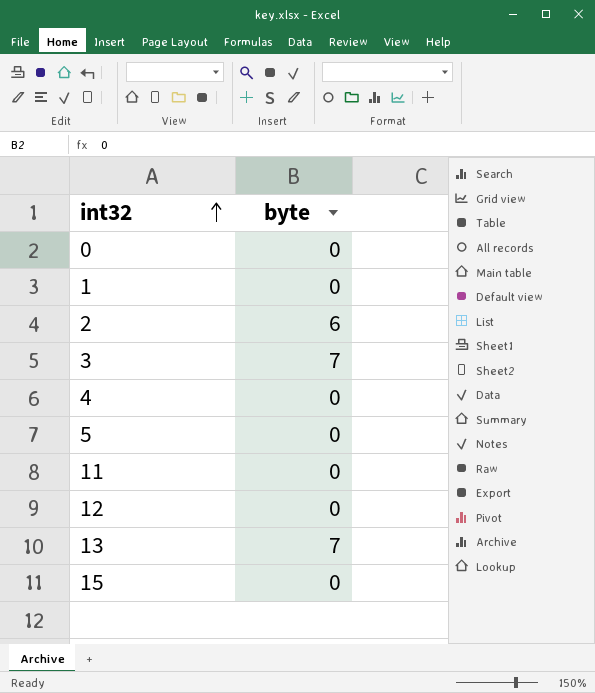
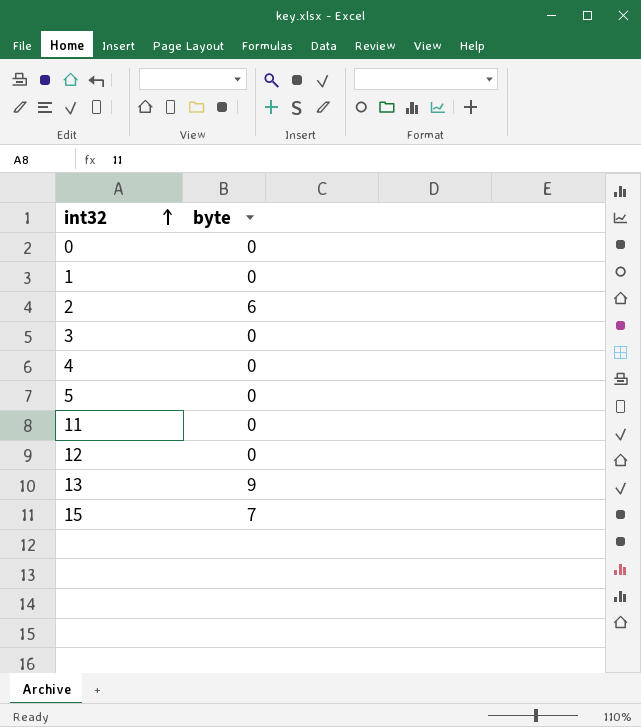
3 | byte: 7 -> 0
13 | byte: 7 -> 9
15 | byte: 0 -> 7

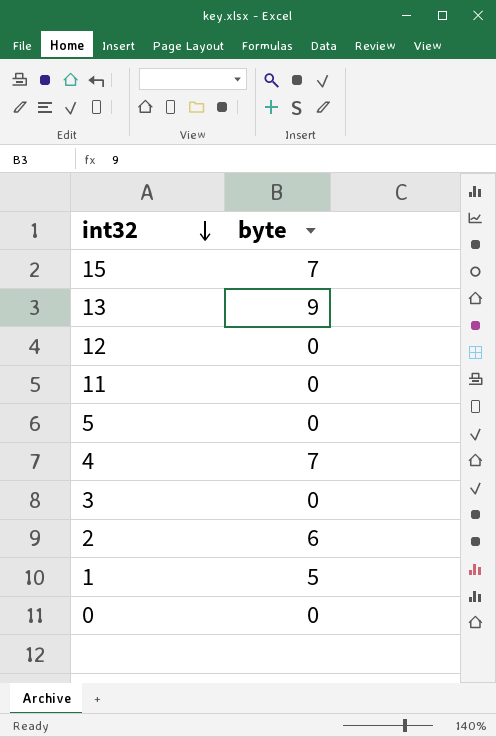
row order: int32 ascending -> int32 descending
4 | byte: 0 -> 7
1 | byte: 0 -> 5

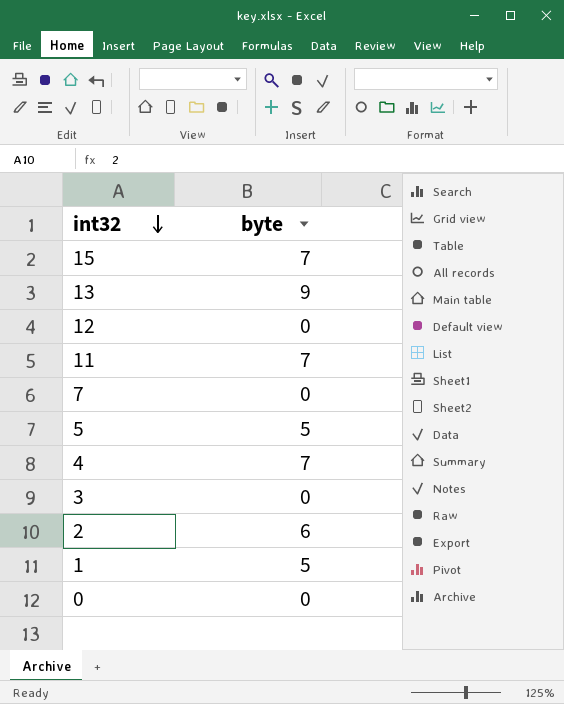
11 | byte: 0 -> 7
row 7: none -> 0
5 | byte: 0 -> 5

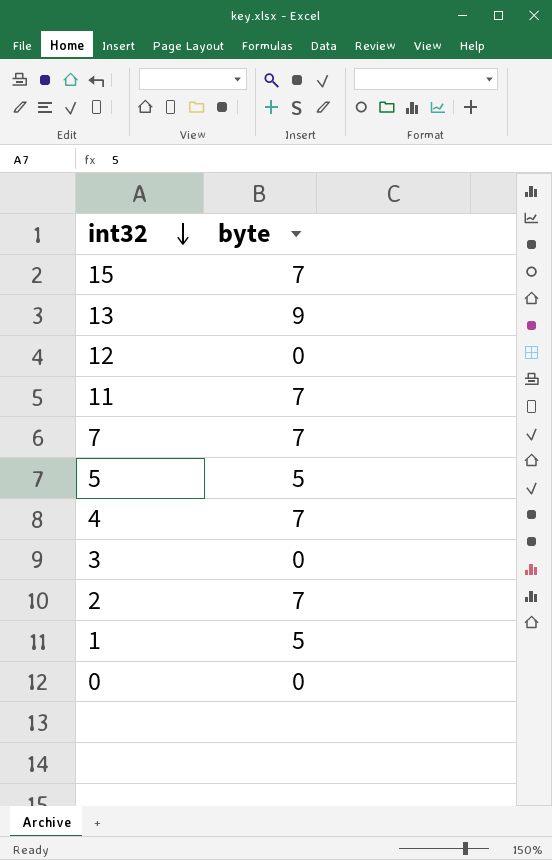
7 | byte: 0 -> 7
2 | byte: 6 -> 7

